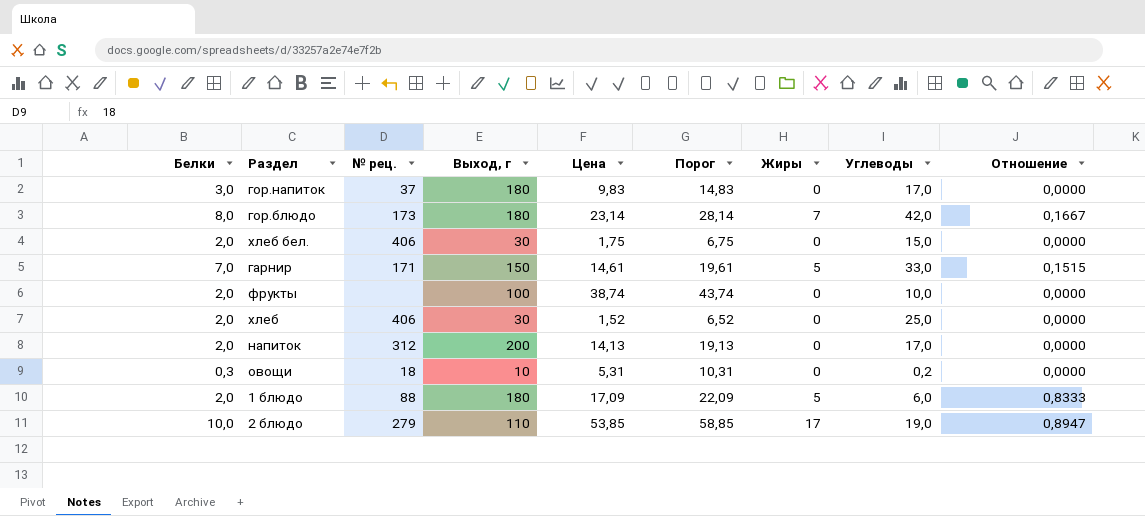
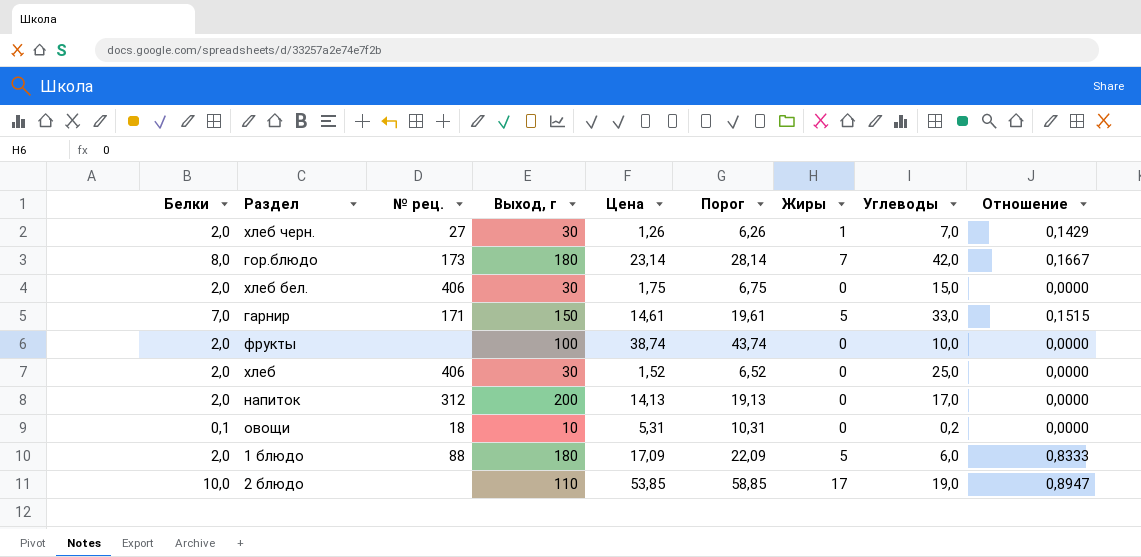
row гор.напиток: 3,0 | 37 | 180 | 9,83 | 14,83 | 0 | 17,0 | 0,0000 -> none
row хлеб черн.: none -> 2,0 | 27 | 30 | 1,26 | 6,26 | 1 | 7,0 | 0,1429
овощи | Белки: 0,3 -> 0,1
2 блюдо | № рец.: 279 -> none

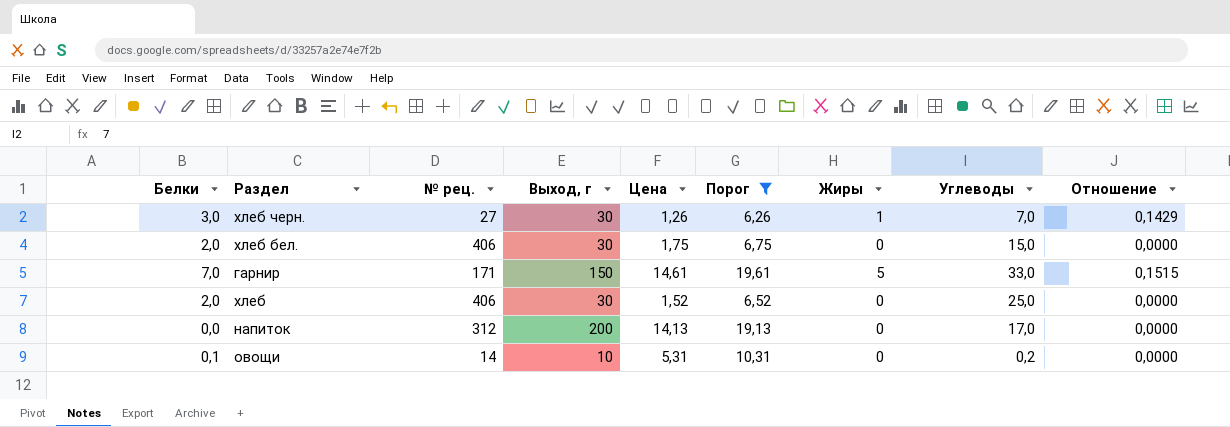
filter: none -> Порог <= 19,61
хлеб черн. | Белки: 2,0 -> 3,0
напиток | Белки: 2,0 -> 0,0
овощи | № рец.: 18 -> 14

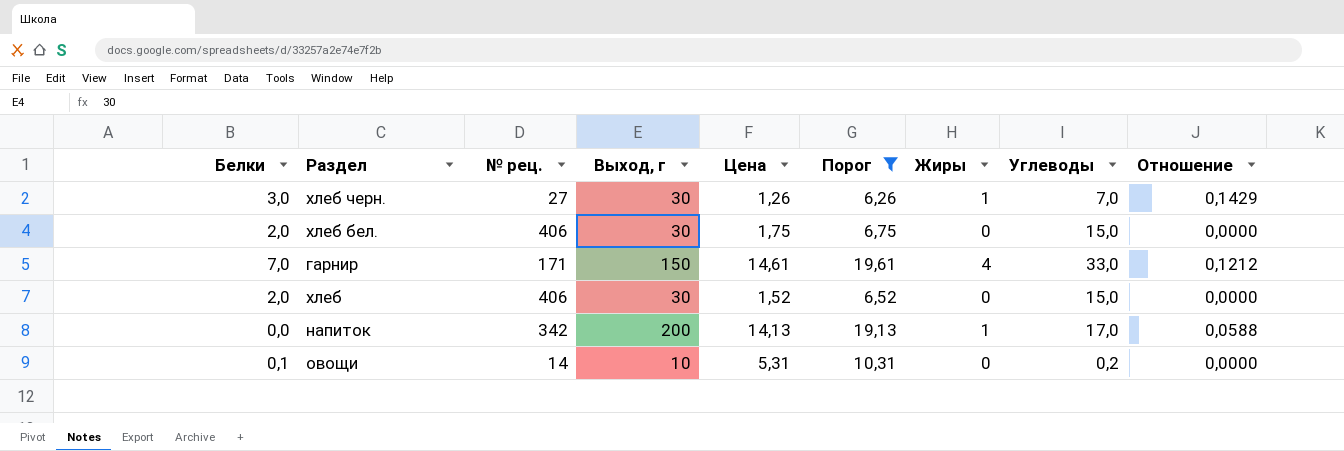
гарнир | Жиры: 5 -> 4
гарнир | Отношение: 0,1515 -> 0,1212
хлеб | Углеводы: 25,0 -> 15,0
напиток | № рец.: 312 -> 342
напиток | Жиры: 0 -> 1
напиток | Отношение: 0,0000 -> 0,0588

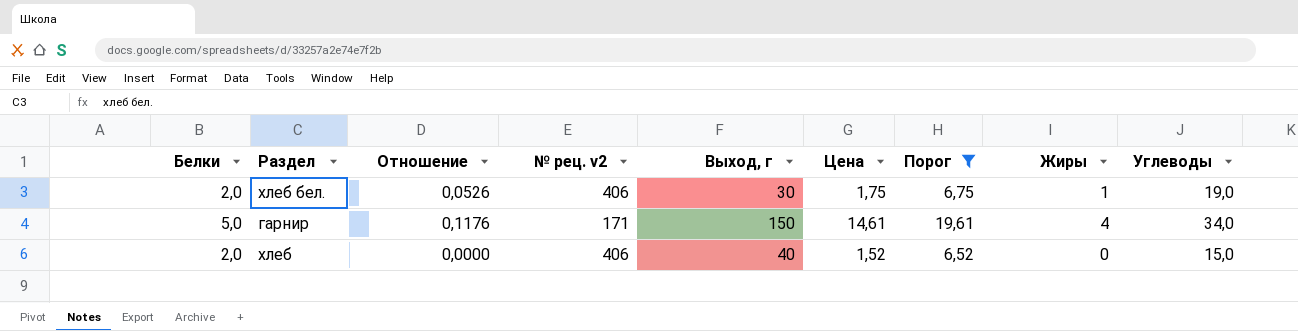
column Отношение | position: 9 -> 3
column name: № рец. -> № рец. v2
row хлеб черн.: 3,0 | 27 | 30 | 1,26 | 6,26 | 1 | 7,0 | 0,1429 -> none
row напиток: 0,0 | 342 | 200 | 14,13 | 19,13 | 1 | 17,0 | 0,0588 -> none
row овощи: 0,1 | 14 | 10 | 5,31 | 10,31 | 0 | 0,2 | 0,0000 -> none
хлеб бел. | Отношение: 0,0000 -> 0,0526
хлеб бел. | Жиры: 0 -> 1
хлеб бел. | Углеводы: 15,0 -> 19,0
гарнир | Белки: 7,0 -> 5,0
гарнир | Отношение: 0,1212 -> 0,1176
гарнир | Углеводы: 33,0 -> 34,0
хлеб | Выход, г: 30 -> 40

